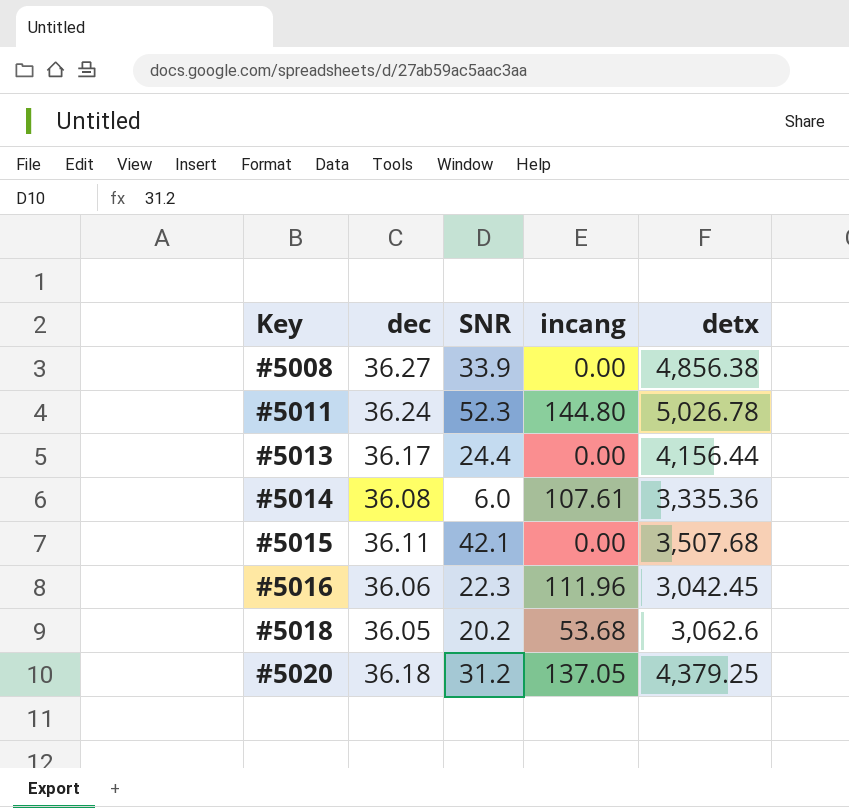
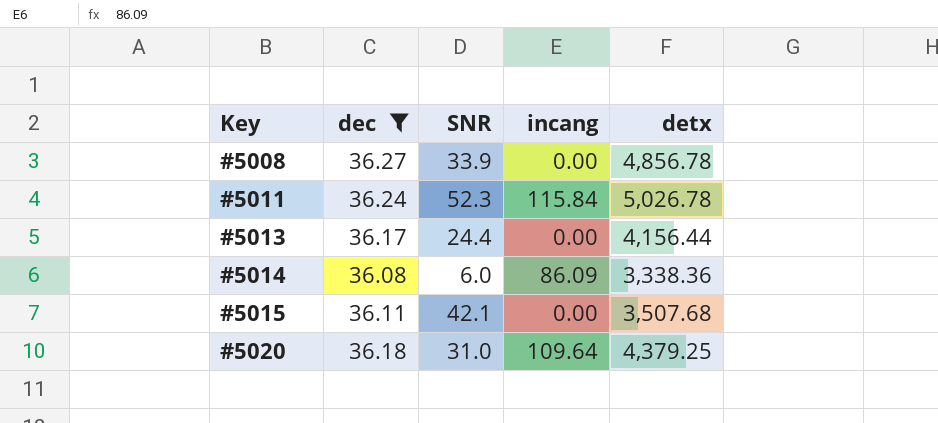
filter: none -> dec >= 36.08
#5008 | detx: 4,856.38 -> 4,856.78
#5011 | incang: 144.80 -> 115.84
#5014 | incang: 107.61 -> 86.09
#5014 | detx: 3,335.36 -> 3,338.36
#5020 | SNR: 31.2 -> 31.0
#5020 | incang: 137.05 -> 109.64

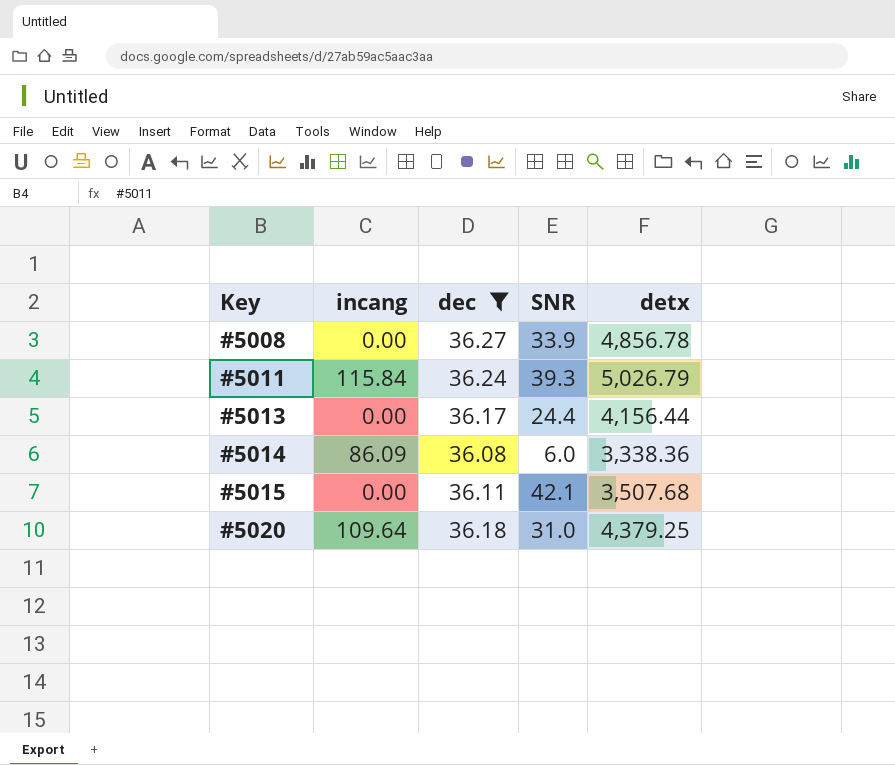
column incang | position: 4 -> 2
#5011 | SNR: 52.3 -> 39.3
#5011 | detx: 5,026.78 -> 5,026.79

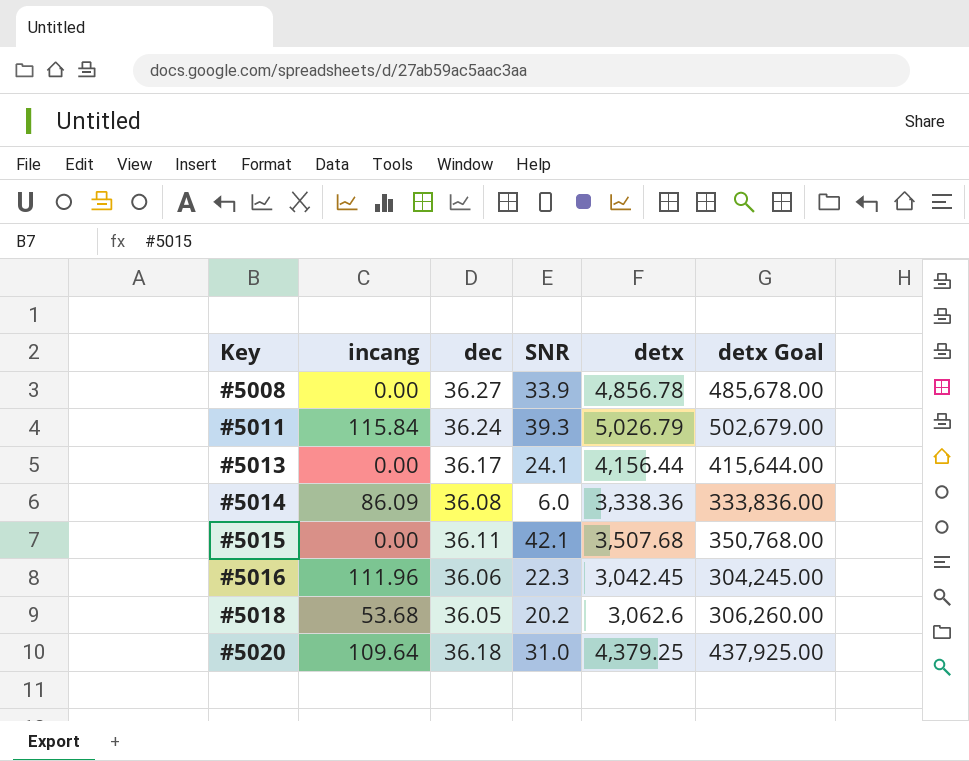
filter: dec >= 36.08 -> none
column detx Goal | formula: none -> [detx] * 100
#5013 | SNR: 24.4 -> 24.1

